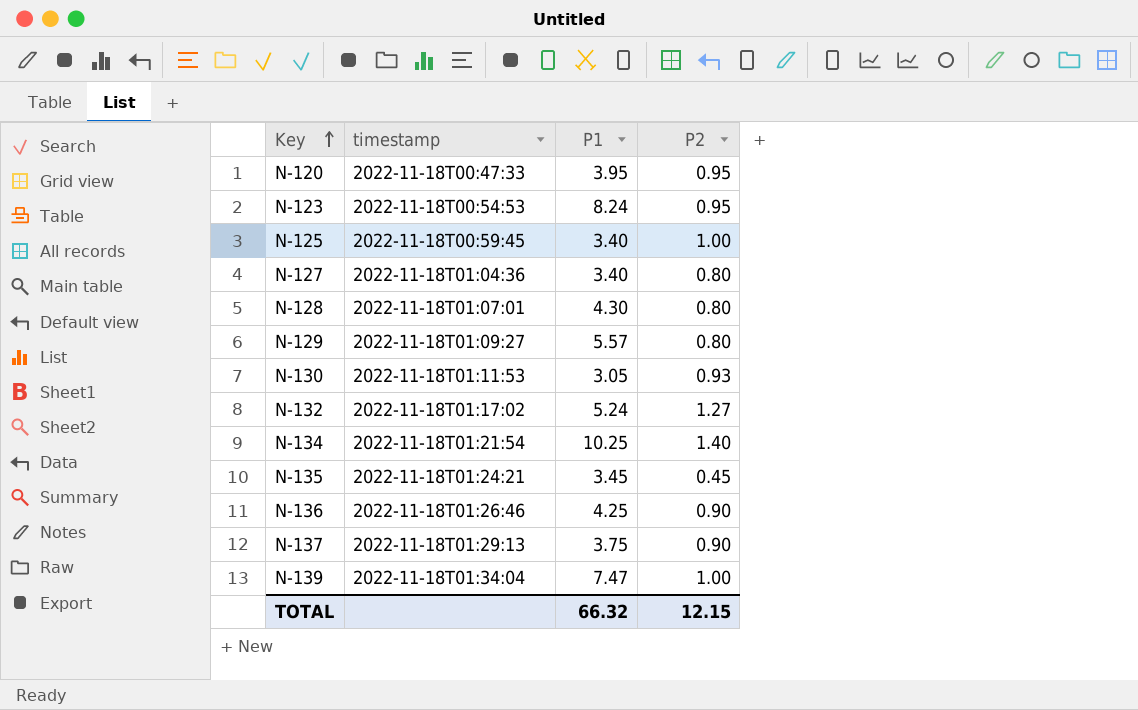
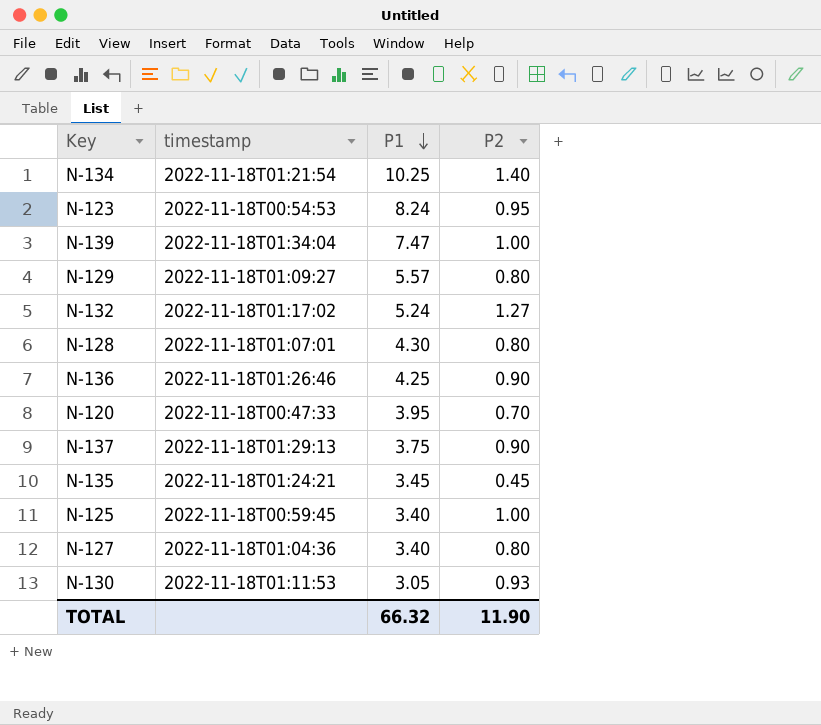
row order: Key ascending -> P1 descending
N-120 | P2: 0.95 -> 0.70
TOTAL | P2: 12.15 -> 11.90

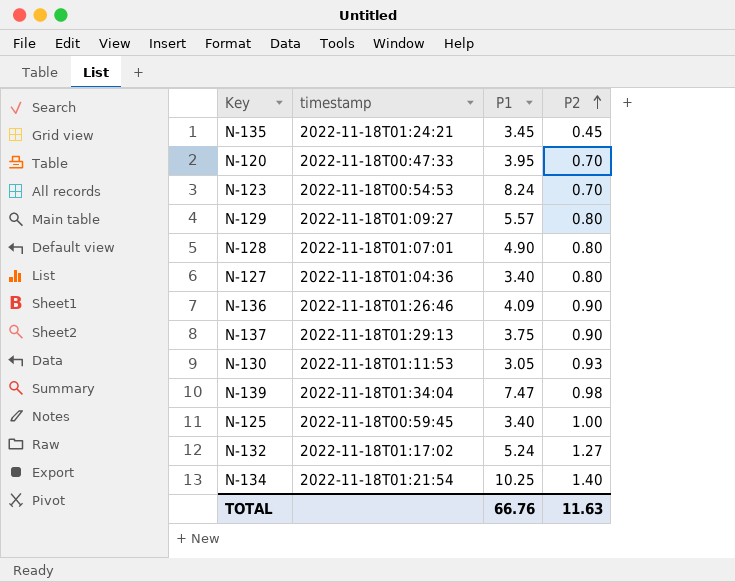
row order: P1 descending -> P2 ascending
N-123 | P2: 0.95 -> 0.70
N-128 | P1: 4.30 -> 4.90
N-136 | P1: 4.25 -> 4.09
N-139 | P2: 1.00 -> 0.98
TOTAL | P1: 66.32 -> 66.76
TOTAL | P2: 11.90 -> 11.63

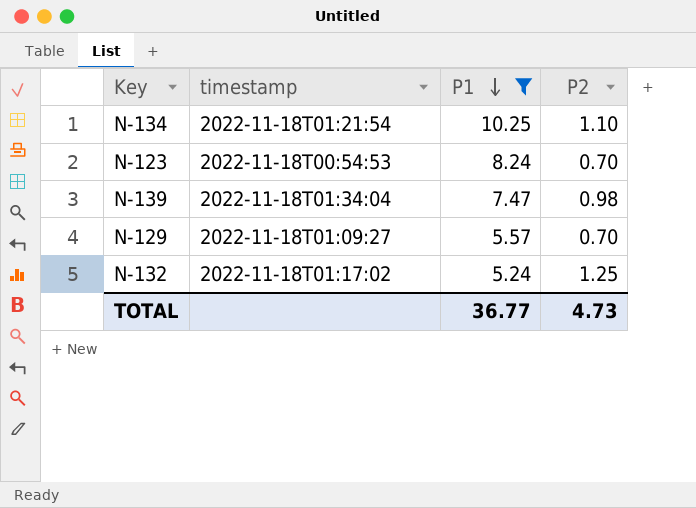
filter: none -> P1 >= 5.24
row order: P2 ascending -> P1 descending
N-134 | P2: 1.40 -> 1.10
N-129 | P2: 0.80 -> 0.70
N-132 | P2: 1.27 -> 1.25
TOTAL | P1: 66.76 -> 36.77
TOTAL | P2: 11.63 -> 4.73

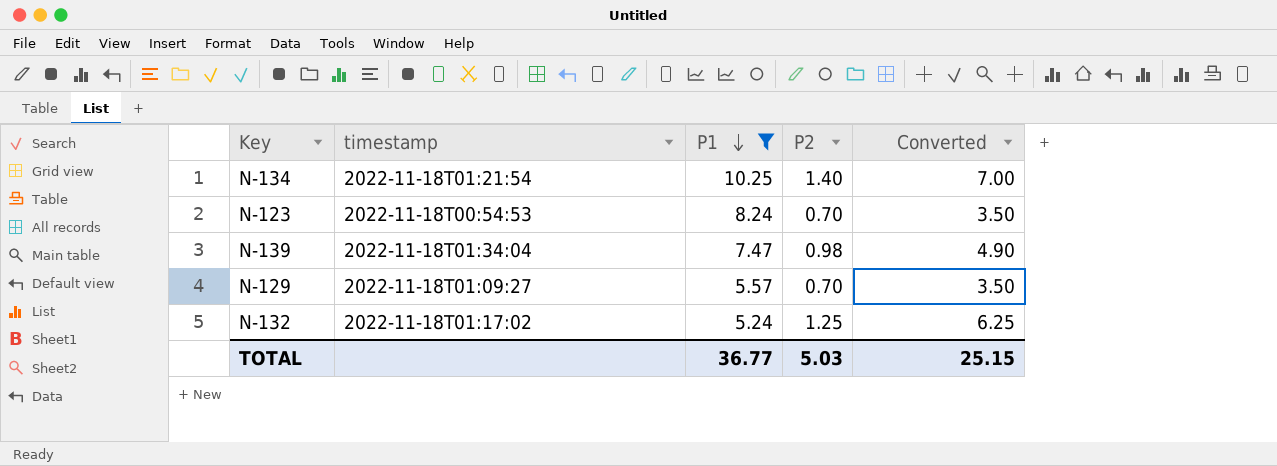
column Converted | formula: none -> [P2] * 5
N-134 | P2: 1.10 -> 1.40
TOTAL | P2: 4.73 -> 5.03

